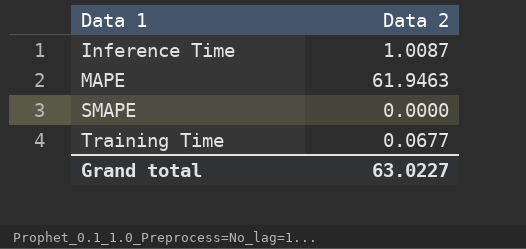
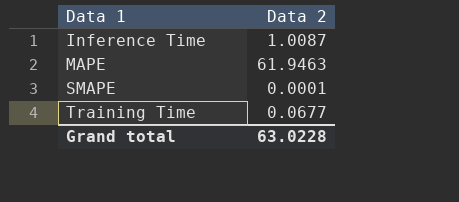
SMAPE | Data 2: 0.0000 -> 0.0001
Grand total | Data 2: 63.0227 -> 63.0228

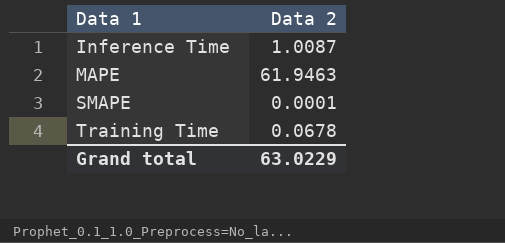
Training Time | Data 2: 0.0677 -> 0.0678
Grand total | Data 2: 63.0228 -> 63.0229

